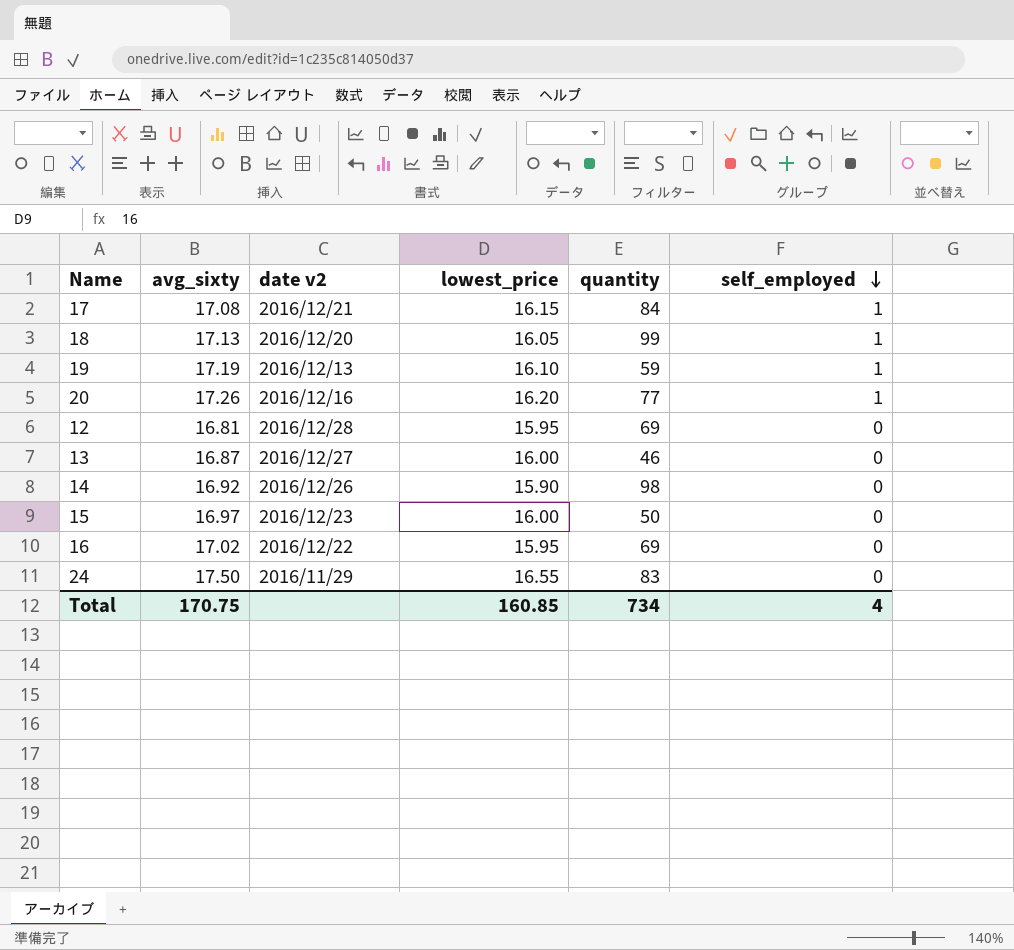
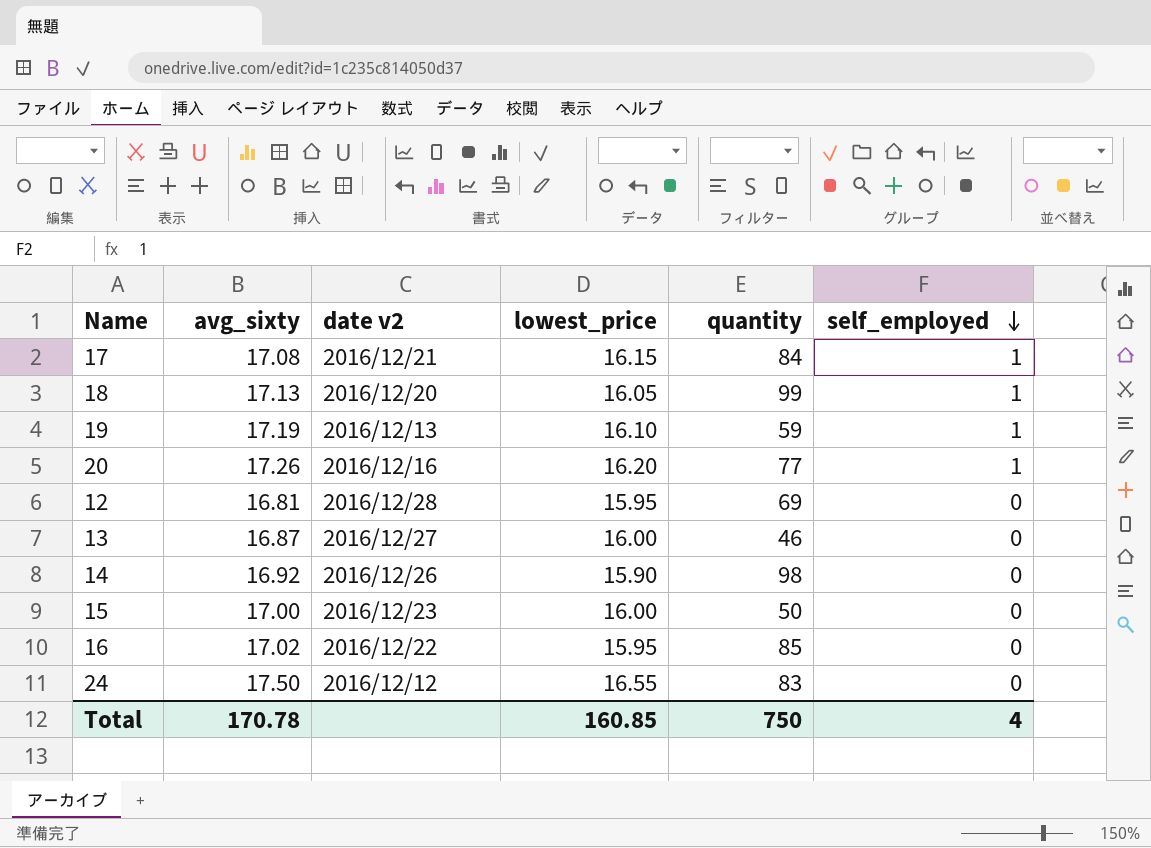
15 | avg_sixty: 16.97 -> 17.00
16 | quantity: 69 -> 85
24 | date v2: 2016/11/29 -> 2016/12/12
Total | avg_sixty: 170.75 -> 170.78
Total | quantity: 734 -> 750

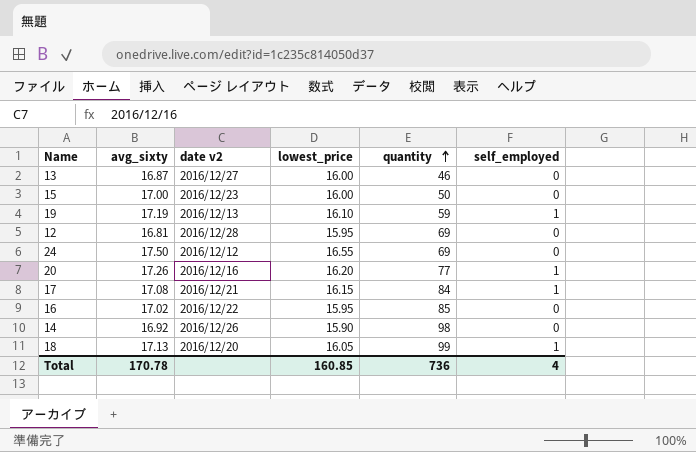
row order: self_employed descending -> quantity ascending
24 | quantity: 83 -> 69
Total | quantity: 750 -> 736

